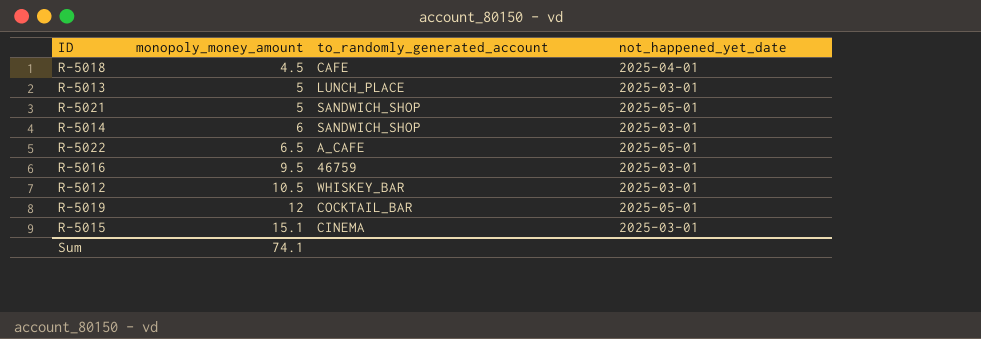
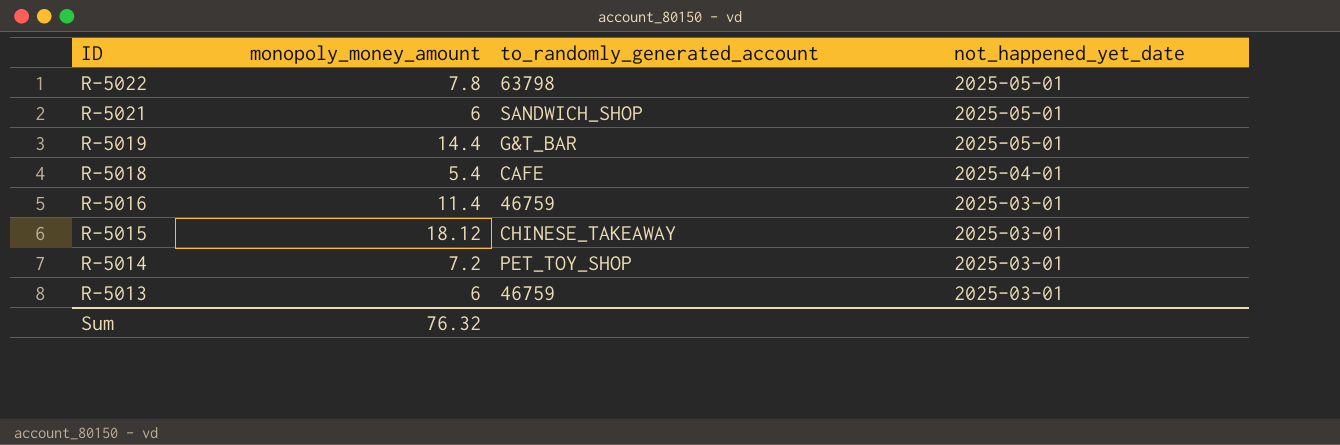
row order: monopoly_money_amount ascending -> ID descending
row R-5012: 10.5 | WHISKEY_BAR | 2025-03-01 -> none
R-5022 | monopoly_money_amount: 6.5 -> 7.8
R-5022 | to_randomly_generated_account: A_CAFE -> 63798
R-5021 | monopoly_money_amount: 5 -> 6
R-5019 | monopoly_money_amount: 12 -> 14.4
R-5019 | to_randomly_generated_account: COCKTAIL_BAR -> G&T_BAR
R-5018 | monopoly_money_amount: 4.5 -> 5.4
R-5016 | monopoly_money_amount: 9.5 -> 11.4
R-5015 | monopoly_money_amount: 15.1 -> 18.12
R-5015 | to_randomly_generated_account: CINEMA -> CHINESE_TAKEAWAY
R-5014 | monopoly_money_amount: 6 -> 7.2
R-5014 | to_randomly_generated_account: SANDWICH_SHOP -> PET_TOY_SHOP
R-5013 | monopoly_money_amount: 5 -> 6
R-5013 | to_randomly_generated_account: LUNCH_PLACE -> 46759
Sum | monopoly_money_amount: 74.1 -> 76.32

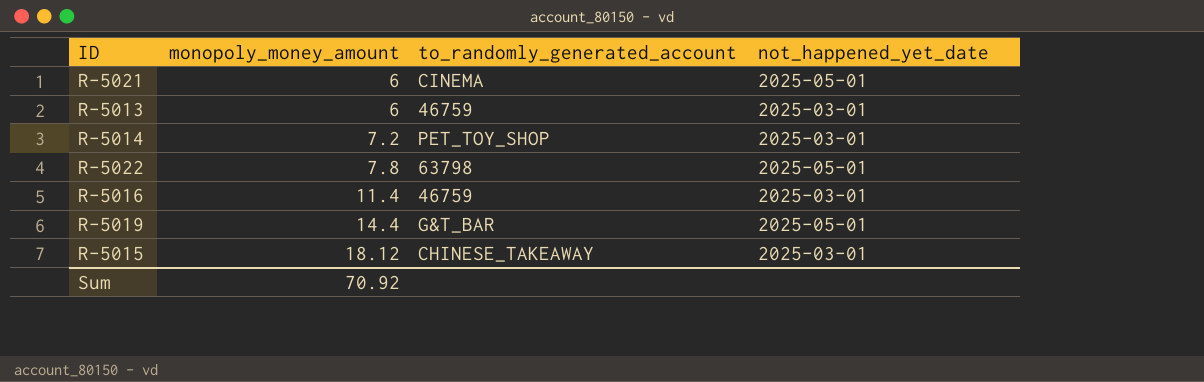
row order: ID descending -> monopoly_money_amount ascending
row R-5018: 5.4 | CAFE | 2025-04-01 -> none
R-5021 | to_randomly_generated_account: SANDWICH_SHOP -> CINEMA
Sum | monopoly_money_amount: 76.32 -> 70.92

